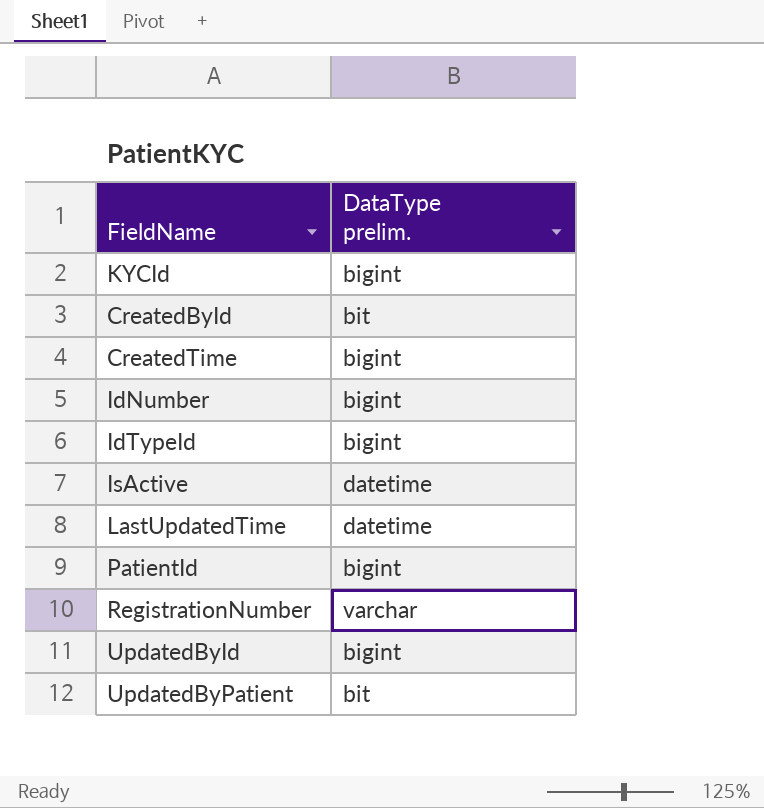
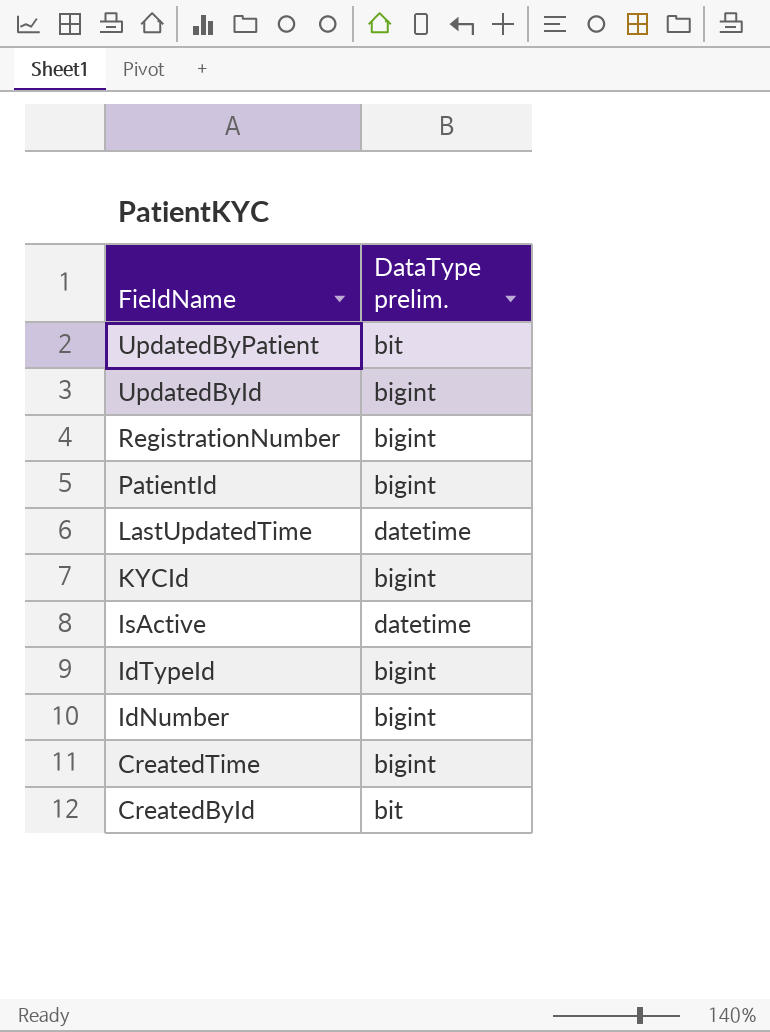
row order: none -> FieldName descending
RegistrationNumber | DataType prelim.: varchar -> bigint

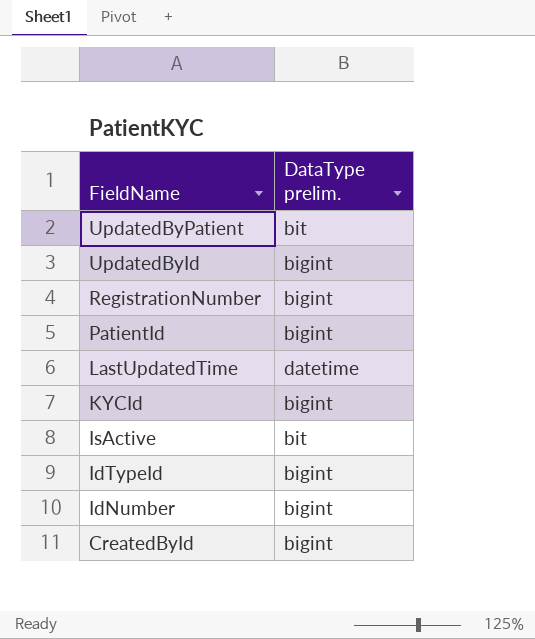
row CreatedTime: bigint -> none
IsActive | DataType prelim.: datetime -> bit
CreatedById | DataType prelim.: bit -> bigint

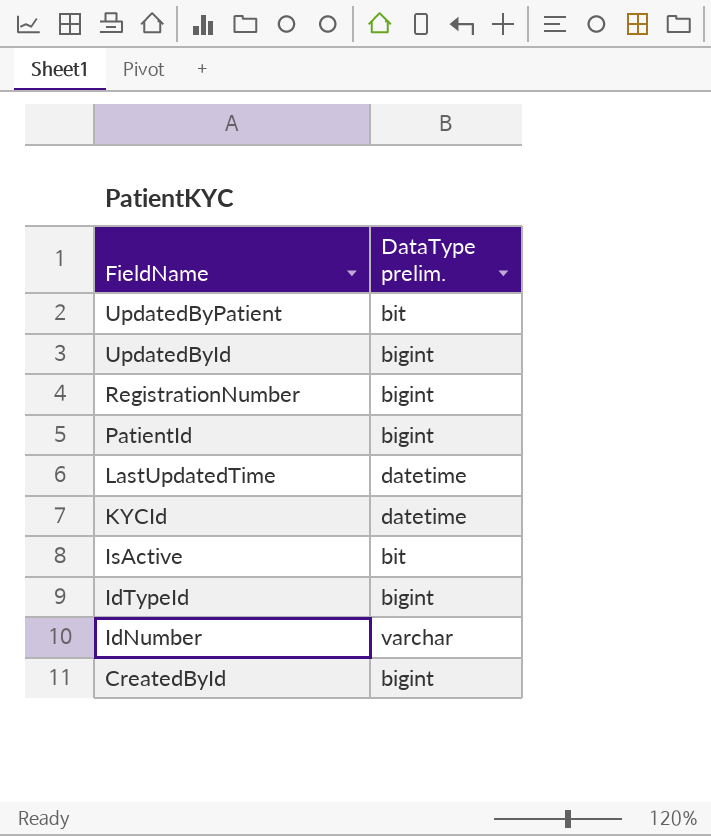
KYCId | DataType prelim.: bigint -> datetime
IdNumber | DataType prelim.: bigint -> varchar

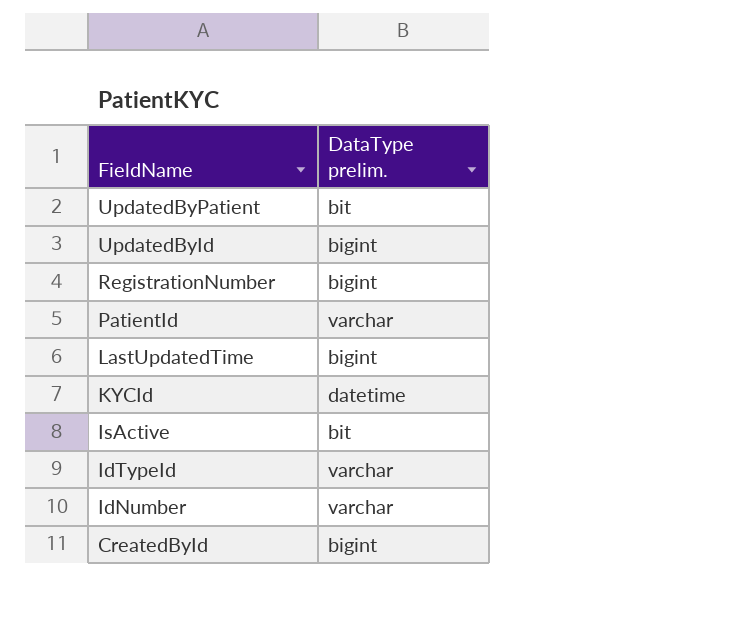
PatientId | DataType prelim.: bigint -> varchar
LastUpdatedTime | DataType prelim.: datetime -> bigint
IdTypeId | DataType prelim.: bigint -> varchar

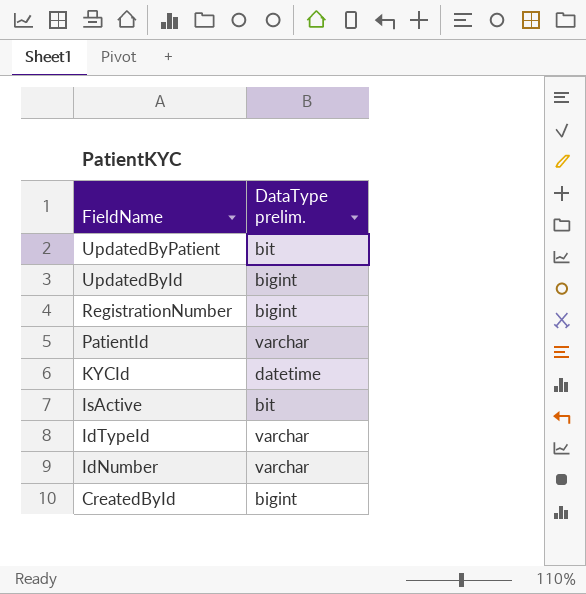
row LastUpdatedTime: bigint -> none

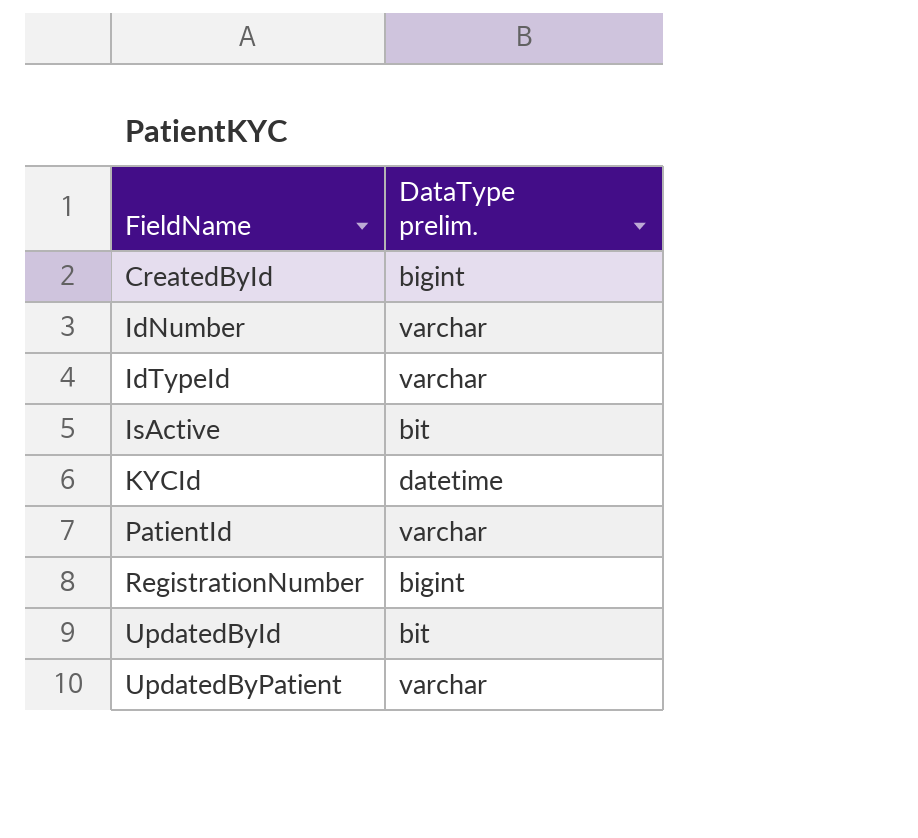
row order: FieldName descending -> FieldName ascending
UpdatedById | DataType prelim.: bigint -> bit
UpdatedByPatient | DataType prelim.: bit -> varchar

